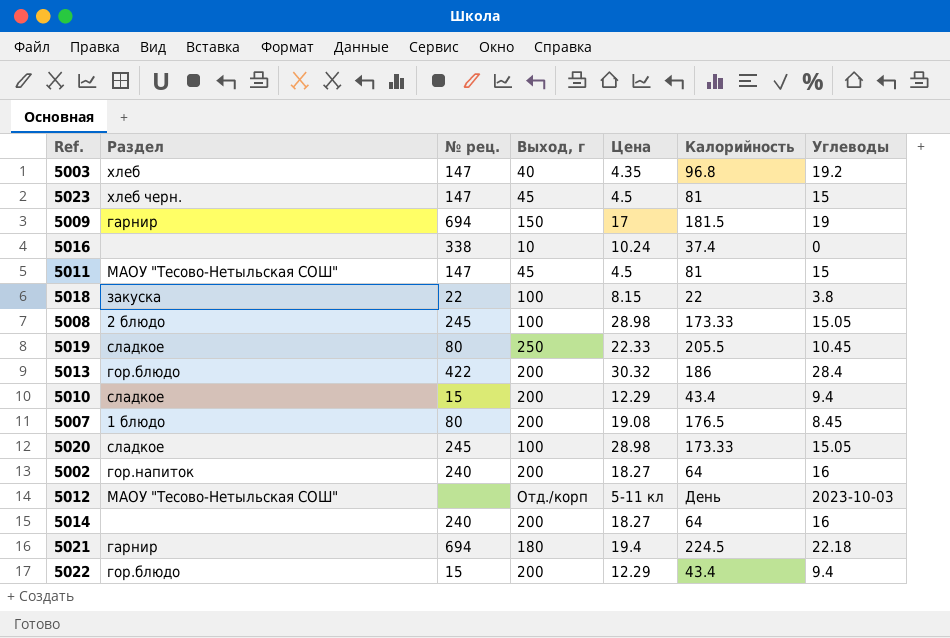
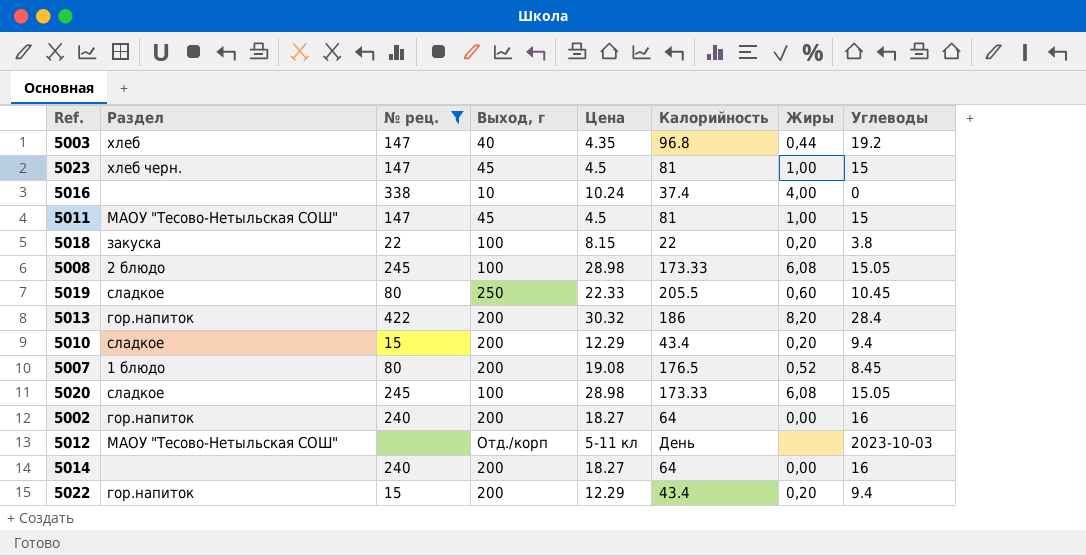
filter: none -> № рец. != 694
column Жиры | position: none -> 7
5013 | Раздел: гор.блюдо -> гор.напиток
5022 | Раздел: гор.блюдо -> гор.напиток

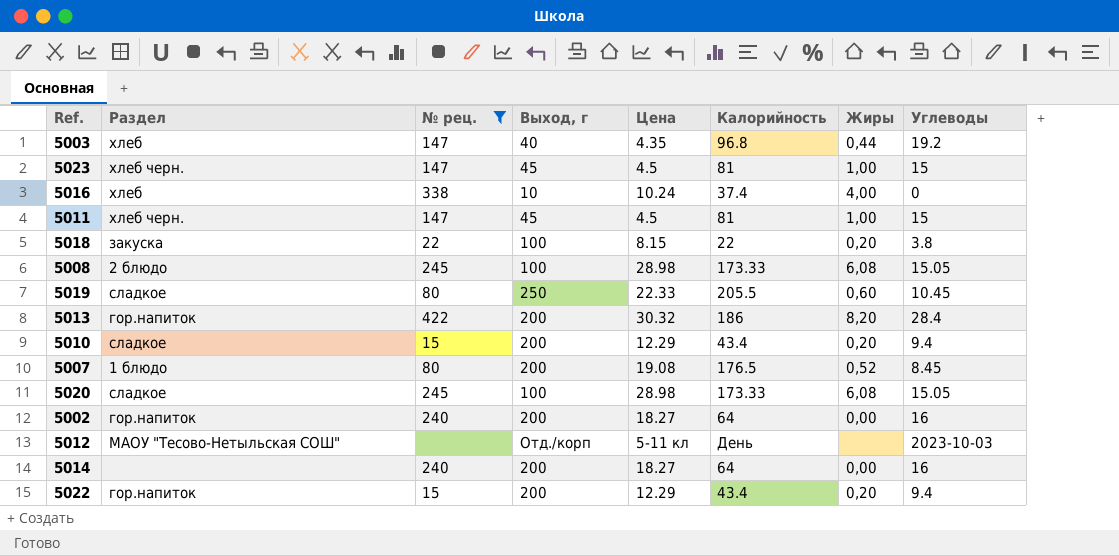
5016 | Раздел: none -> хлеб
5011 | Раздел: МАОУ "Тесово-Нетыльская СОШ" -> хлеб черн.

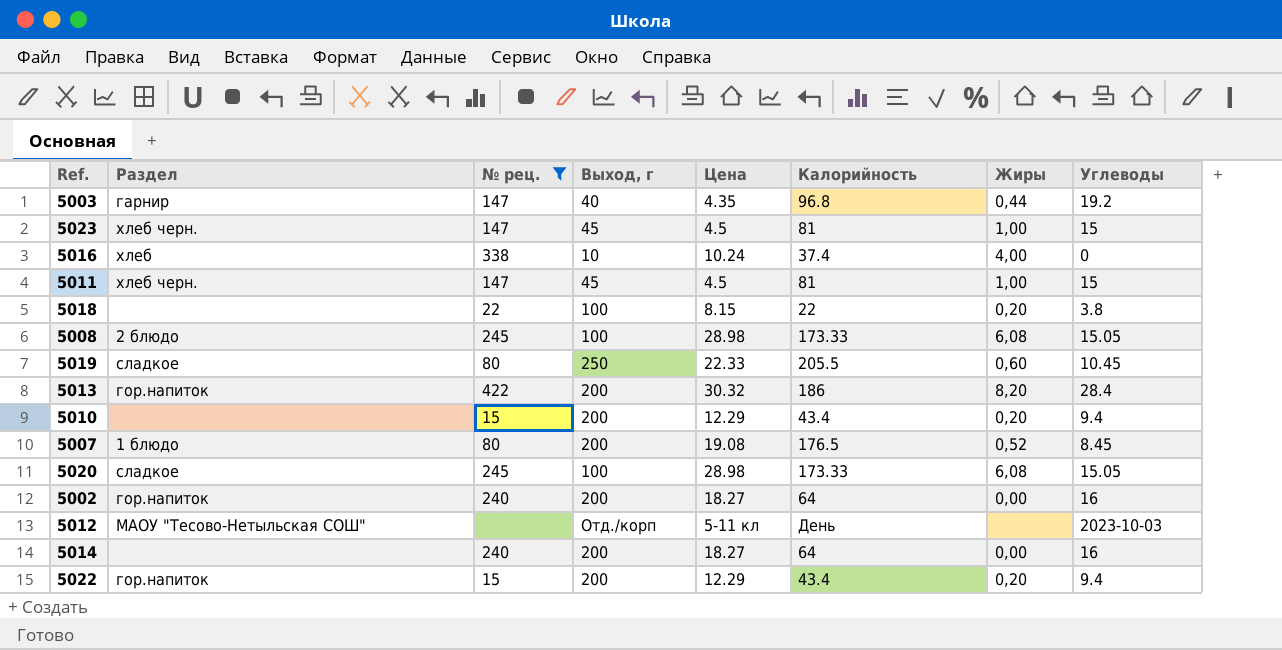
5003 | Раздел: хлеб -> гарнир
5018 | Раздел: закуска -> none
5010 | Раздел: сладкое -> none

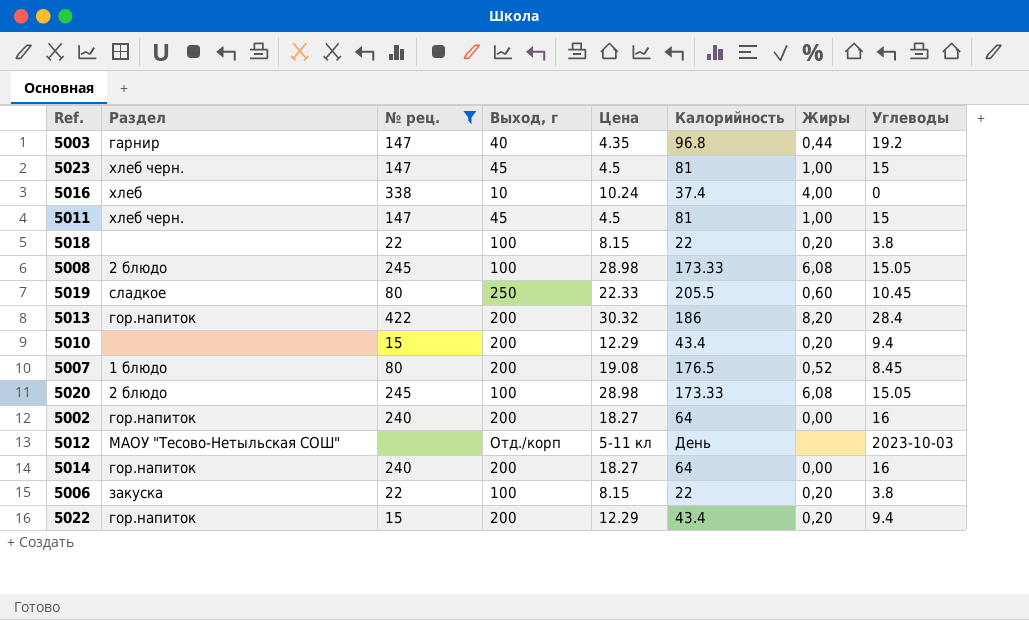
5020 | Раздел: сладкое -> 2 блюдо
5014 | Раздел: none -> гор.напиток
row 5006: none -> закуска | 22 | 100 | 8.15 | 22 | 0,20 | 3.8

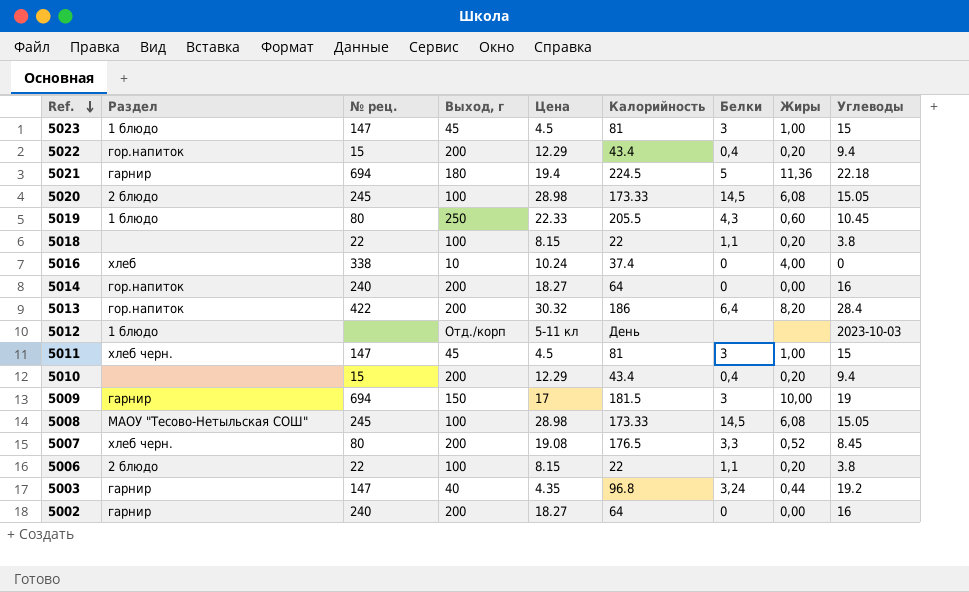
filter: № рец. != 694 -> none
row order: none -> Ref. descending
column Белки | position: none -> 7
5023 | Раздел: хлеб черн. -> 1 блюдо
5019 | Раздел: сладкое -> 1 блюдо
5012 | Раздел: МАОУ "Тесово-Нетыльская СОШ" -> 1 блюдо
5008 | Раздел: 2 блюдо -> МАОУ "Тесово-Нетыльская СОШ"
5007 | Раздел: 1 блюдо -> хлеб черн.
5006 | Раздел: закуска -> 2 блюдо
5002 | Раздел: гор.напиток -> гарнир

